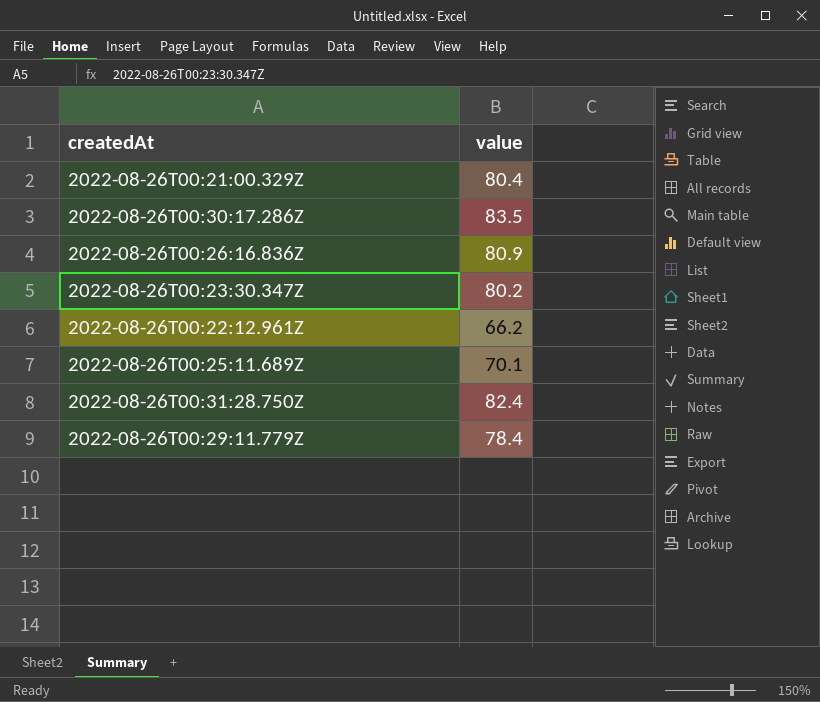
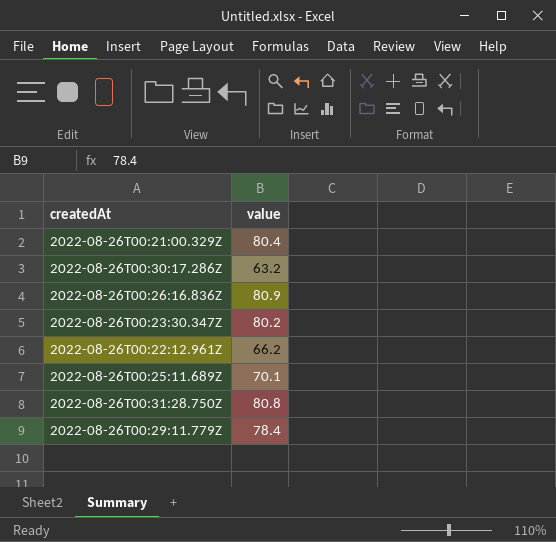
2022-08-26T00:30:17.286Z | value: 83.5 -> 63.2
2022-08-26T00:31:28.750Z | value: 82.4 -> 80.8

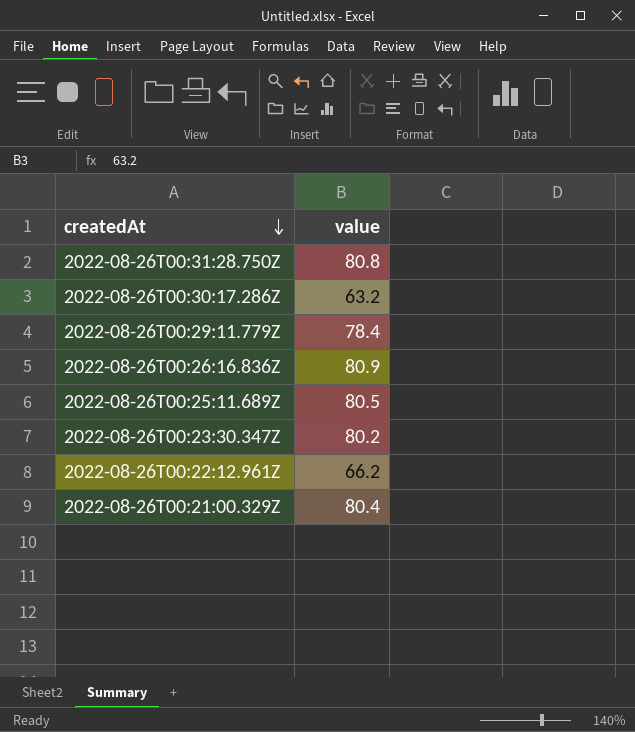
row order: none -> createdAt descending
2022-08-26T00:25:11.689Z | value: 70.1 -> 80.5

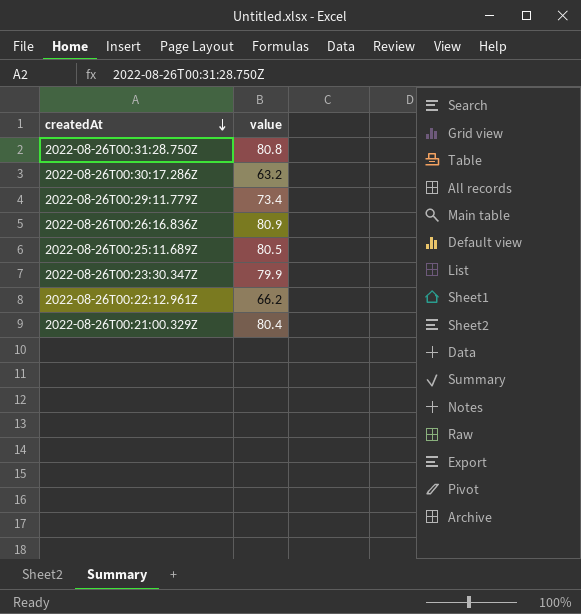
2022-08-26T00:29:11.779Z | value: 78.4 -> 73.4
2022-08-26T00:23:30.347Z | value: 80.2 -> 79.9

